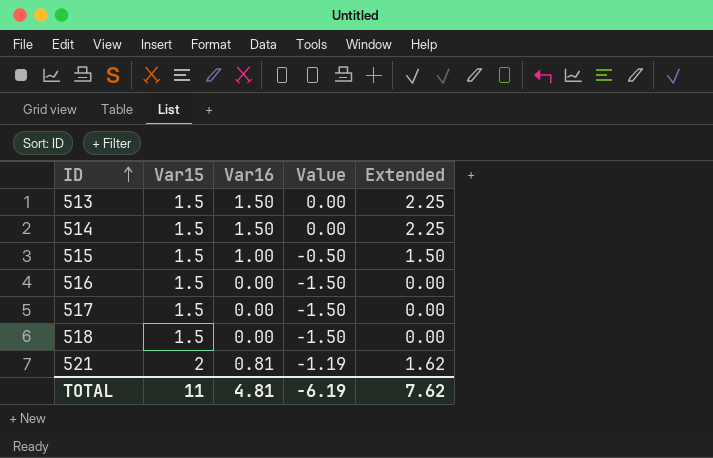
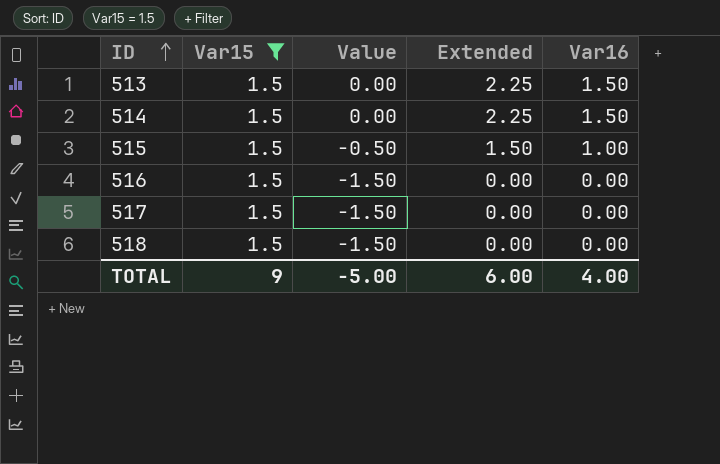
filter: none -> Var15 = 1.5
column Var16 | position: 3 -> 5
TOTAL | Var15: 11 -> 9
TOTAL | Value: -6.19 -> -5.00
TOTAL | Extended: 7.62 -> 6.00
TOTAL | Var16: 4.81 -> 4.00

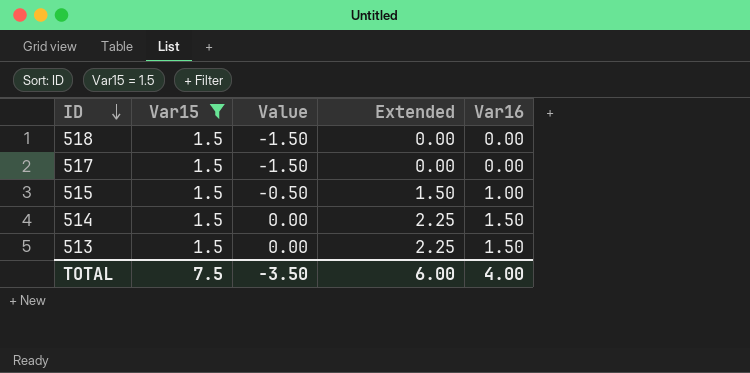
row order: ID ascending -> ID descending
row 516: 1.5 | -1.50 | 0.00 | 0.00 -> none
TOTAL | Var15: 9 -> 7.5
TOTAL | Value: -5.00 -> -3.50

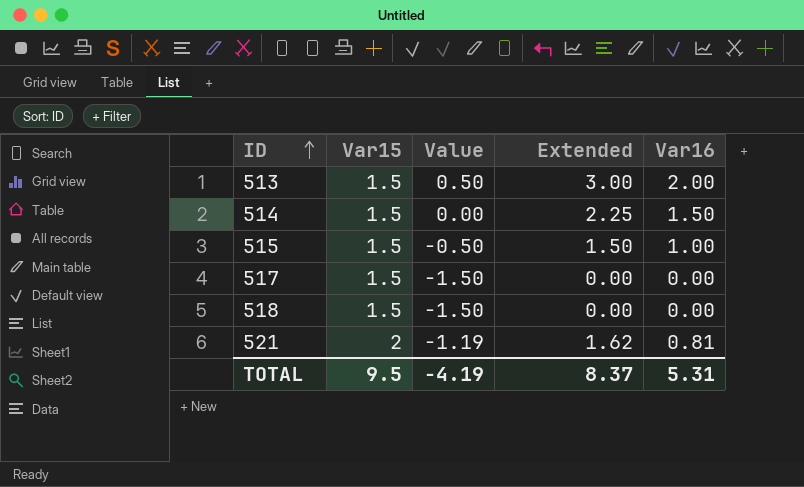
filter: Var15 = 1.5 -> none
row order: ID descending -> ID ascending
513 | Value: 0.00 -> 0.50
513 | Extended: 2.25 -> 3.00
513 | Var16: 1.50 -> 2.00
TOTAL | Var15: 7.5 -> 9.5
TOTAL | Value: -3.50 -> -4.19
TOTAL | Extended: 6.00 -> 8.37
TOTAL | Var16: 4.00 -> 5.31

